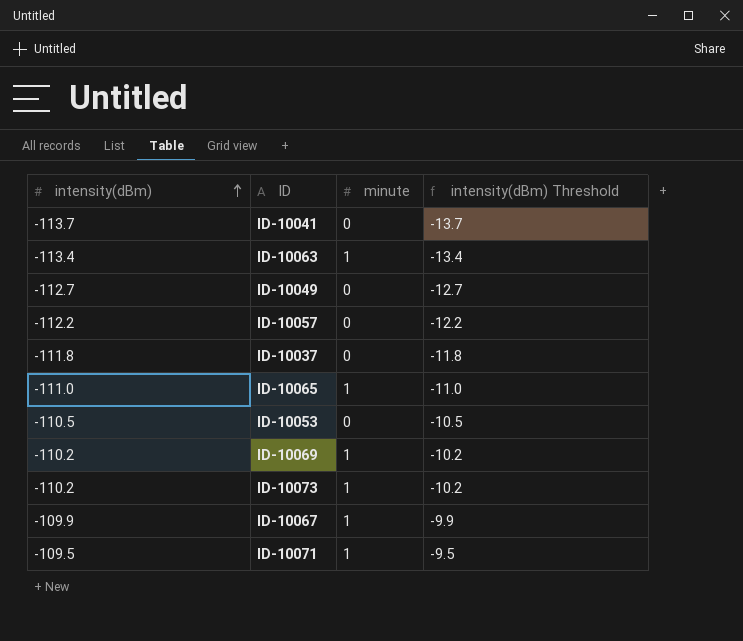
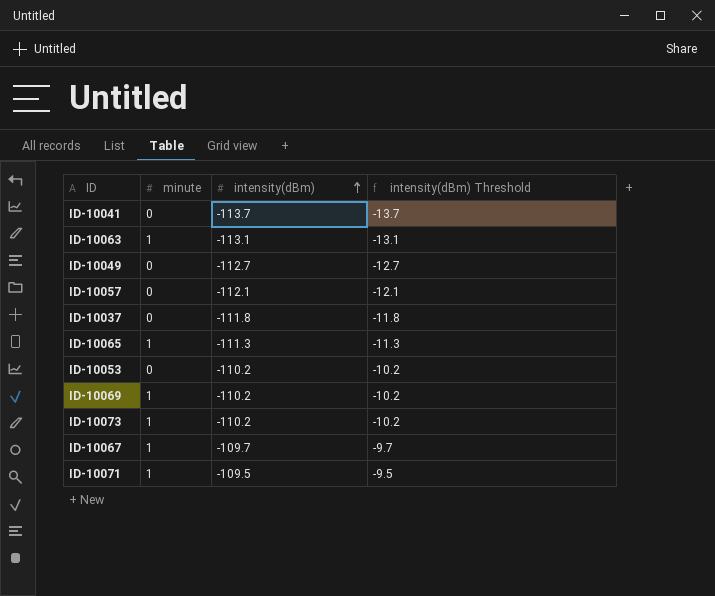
column intensity(dBm) | position: 1 -> 3
ID-10063 | intensity(dBm): -113.4 -> -113.1
ID-10063 | intensity(dBm) Threshold: -13.4 -> -13.1
ID-10057 | intensity(dBm): -112.2 -> -112.1
ID-10057 | intensity(dBm) Threshold: -12.2 -> -12.1
ID-10065 | intensity(dBm): -111.0 -> -111.3
ID-10065 | intensity(dBm) Threshold: -11.0 -> -11.3
ID-10053 | intensity(dBm): -110.5 -> -110.2
ID-10053 | intensity(dBm) Threshold: -10.5 -> -10.2
ID-10067 | intensity(dBm): -109.9 -> -109.7
ID-10067 | intensity(dBm) Threshold: -9.9 -> -9.7

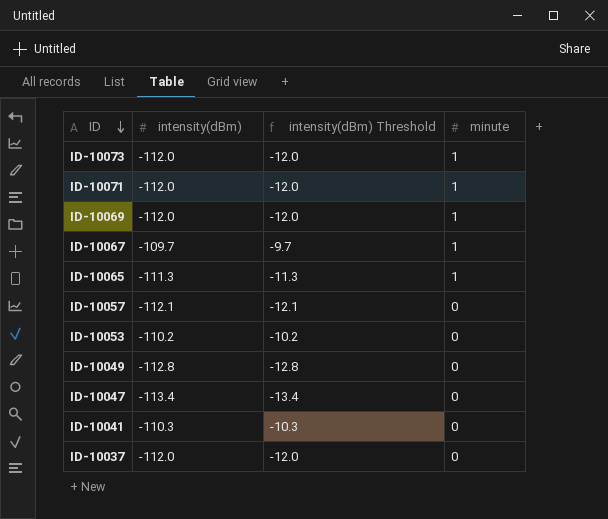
row order: intensity(dBm) ascending -> ID descending
column minute | position: 2 -> 4
row ID-10063: 1 | -113.1 | -13.1 -> none
ID-10073 | intensity(dBm): -110.2 -> -112.0
ID-10073 | intensity(dBm) Threshold: -10.2 -> -12.0
ID-10071 | intensity(dBm): -109.5 -> -112.0
ID-10071 | intensity(dBm) Threshold: -9.5 -> -12.0
ID-10069 | intensity(dBm): -110.2 -> -112.0
ID-10069 | intensity(dBm) Threshold: -10.2 -> -12.0
ID-10049 | intensity(dBm): -112.7 -> -112.8
ID-10049 | intensity(dBm) Threshold: -12.7 -> -12.8
row ID-10047: none -> -113.4 | -13.4 | 0
ID-10041 | intensity(dBm): -113.7 -> -110.3
ID-10041 | intensity(dBm) Threshold: -13.7 -> -10.3
ID-10037 | intensity(dBm): -111.8 -> -112.0
ID-10037 | intensity(dBm) Threshold: -11.8 -> -12.0

